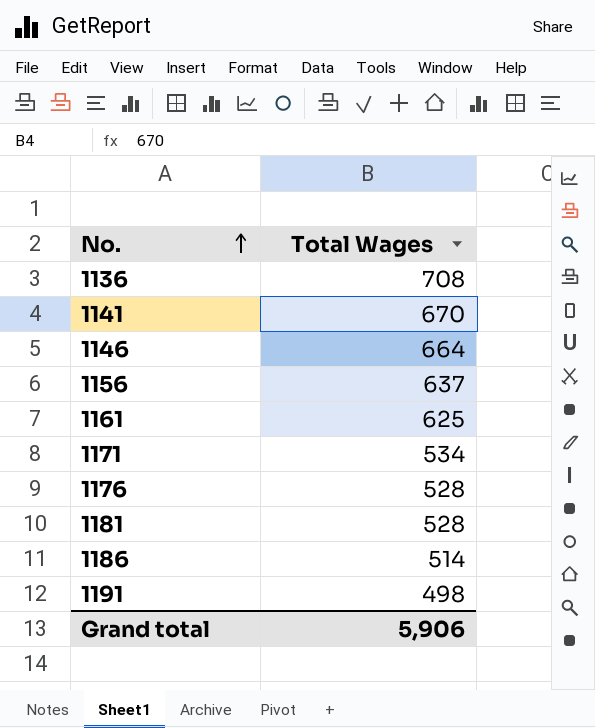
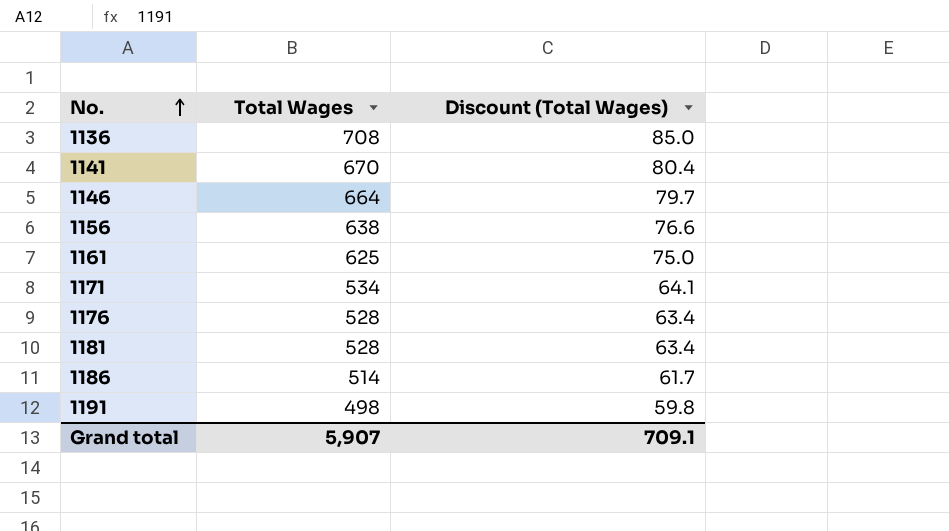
column Discount (Total Wages) | formula: none -> [Total Wages] * 0.12
1156 | Total Wages: 637 -> 638
Grand total | Total Wages: 5,906 -> 5,907

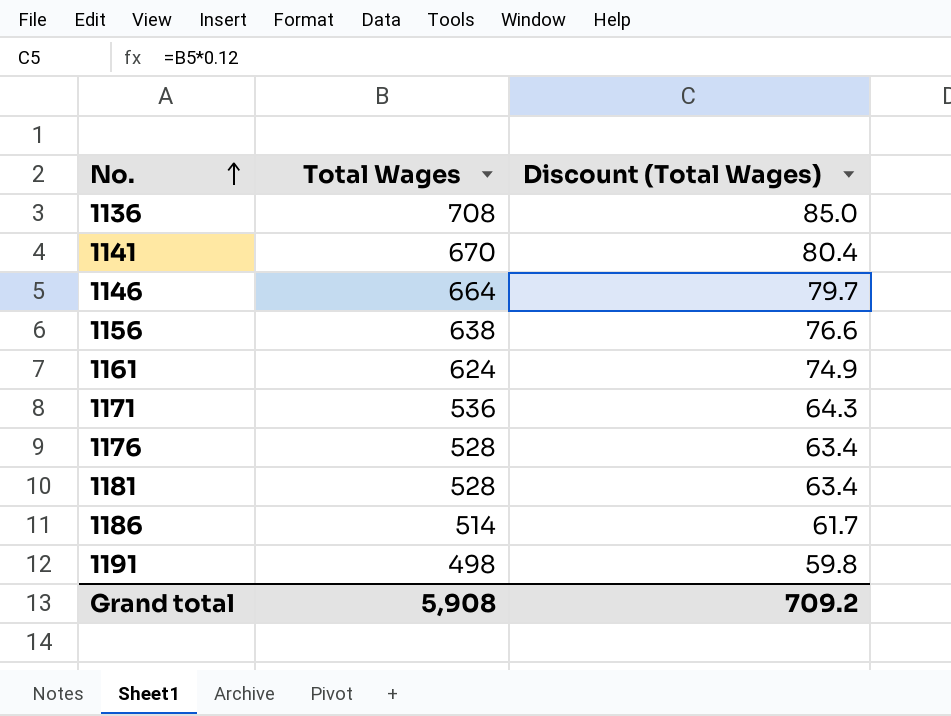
1161 | Total Wages: 625 -> 624
1161 | Discount (Total Wages): 75.0 -> 74.9
1171 | Total Wages: 534 -> 536
1171 | Discount (Total Wages): 64.1 -> 64.3
Grand total | Total Wages: 5,907 -> 5,908
Grand total | Discount (Total Wages): 709.1 -> 709.2

